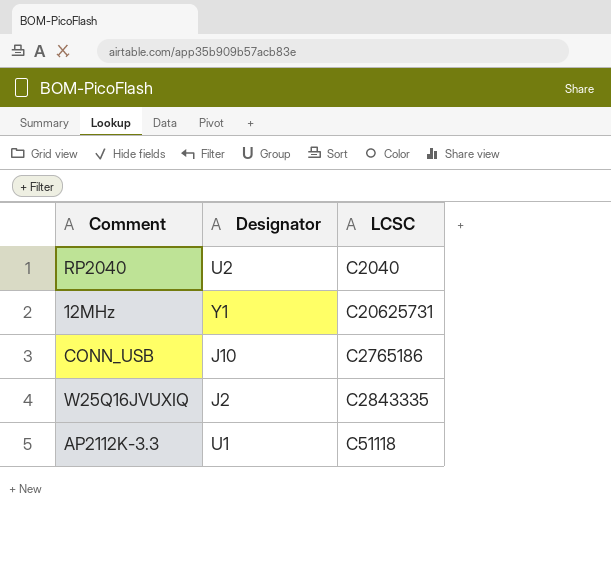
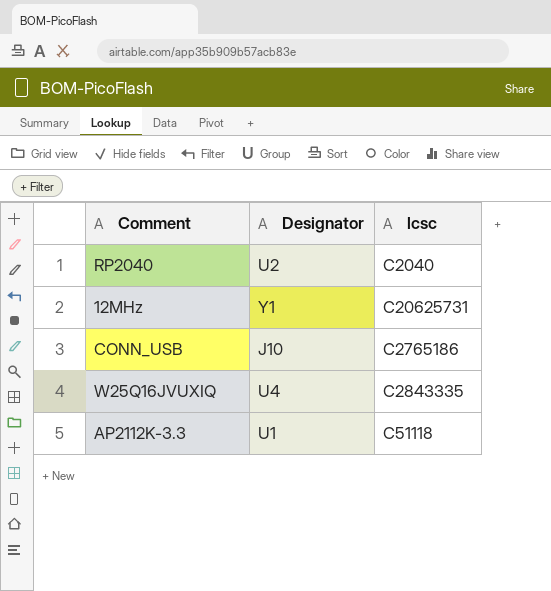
column name: LCSC -> lcsc
W25Q16JVUXIQ | Designator: J2 -> U4

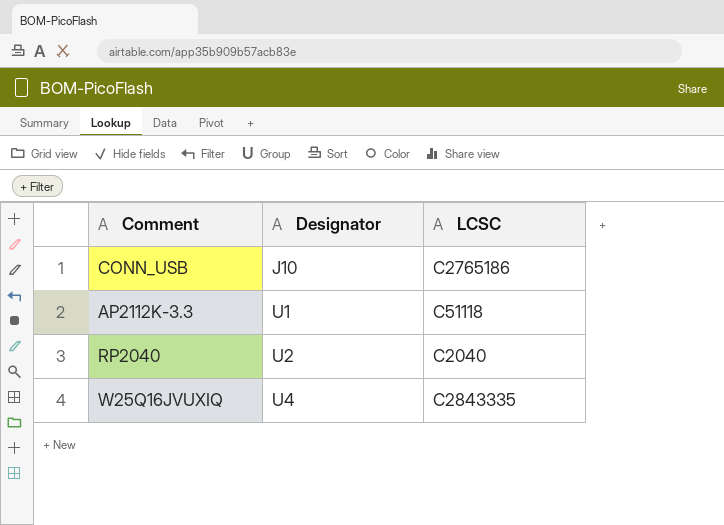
row order: none -> Designator ascending
column name: lcsc -> LCSC
row 12MHz: Y1 | C20625731 -> none

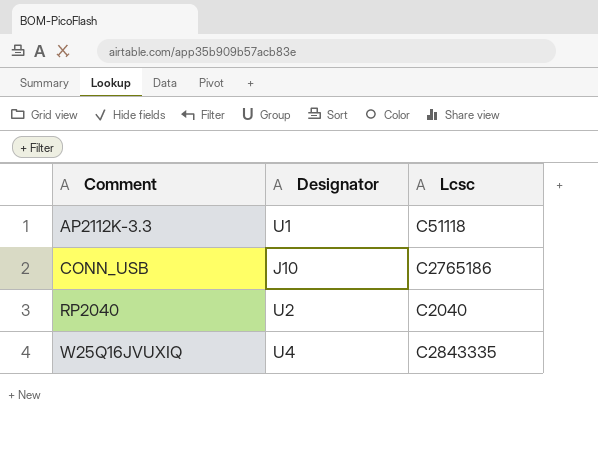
row order: Designator ascending -> Comment ascending
column name: LCSC -> Lcsc

